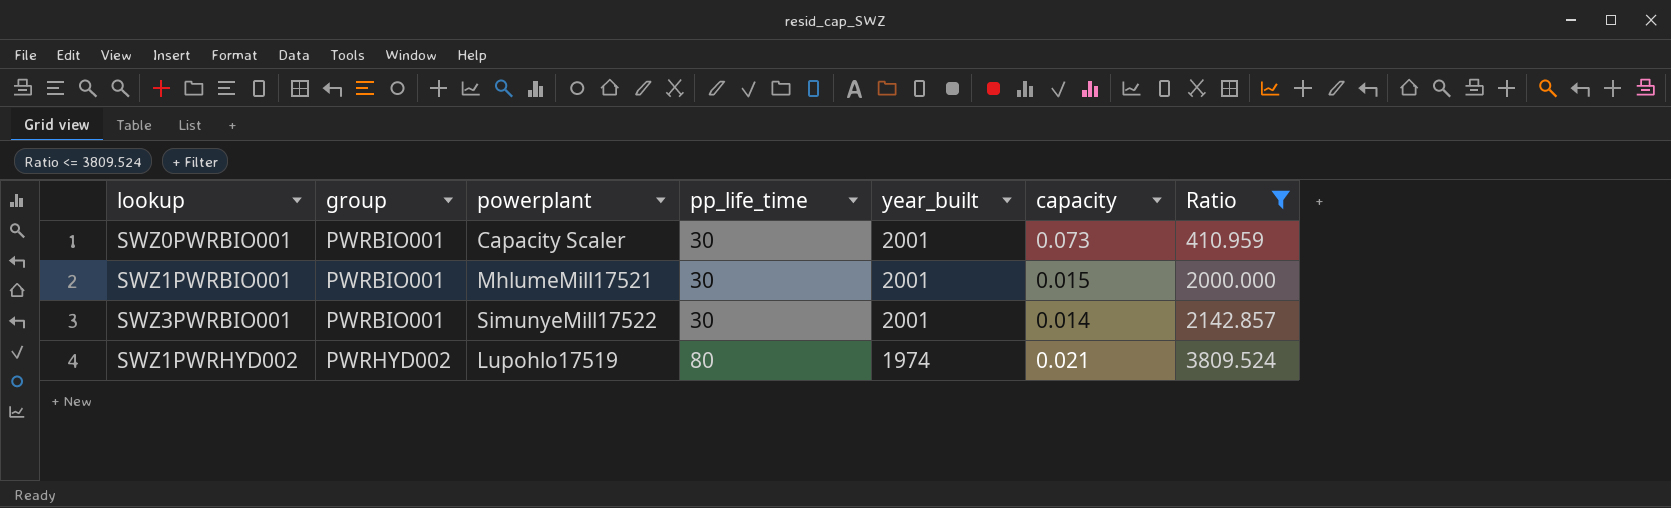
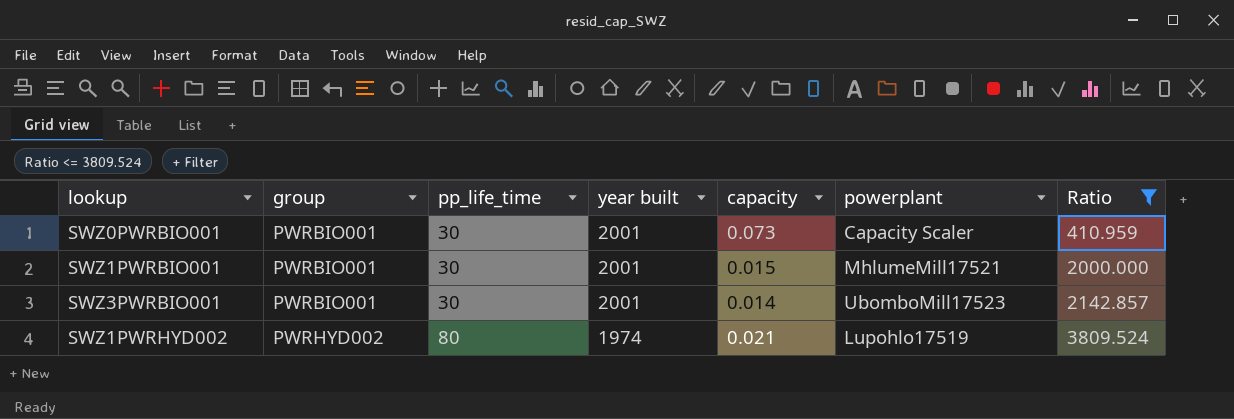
column name: year_built -> year built
column powerplant | position: 3 -> 6
SWZ3PWRBIO001 | powerplant: SimunyeMill17522 -> UbomboMill17523

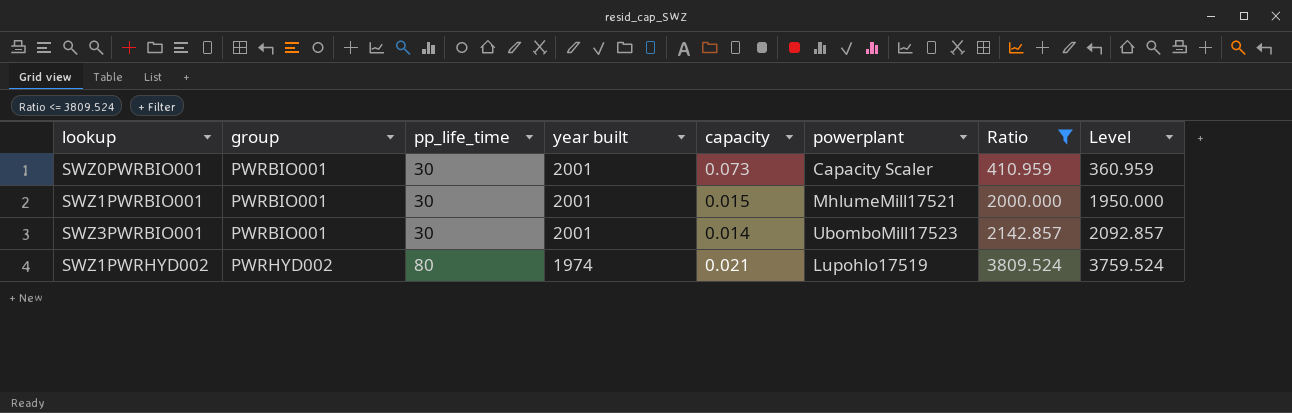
column Level | formula: none -> [Ratio] - 50

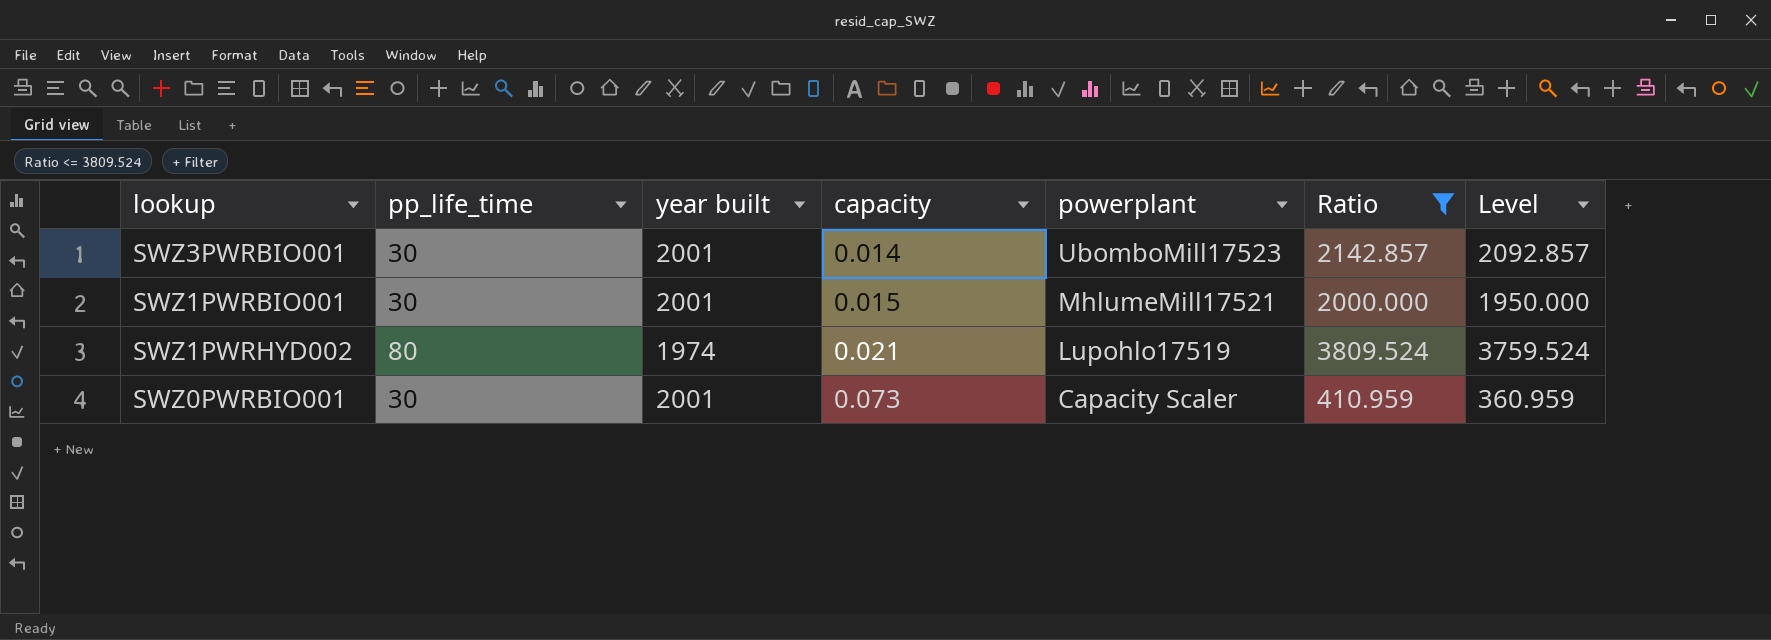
row order: group ascending -> capacity ascending
column group | position: 2 -> none

